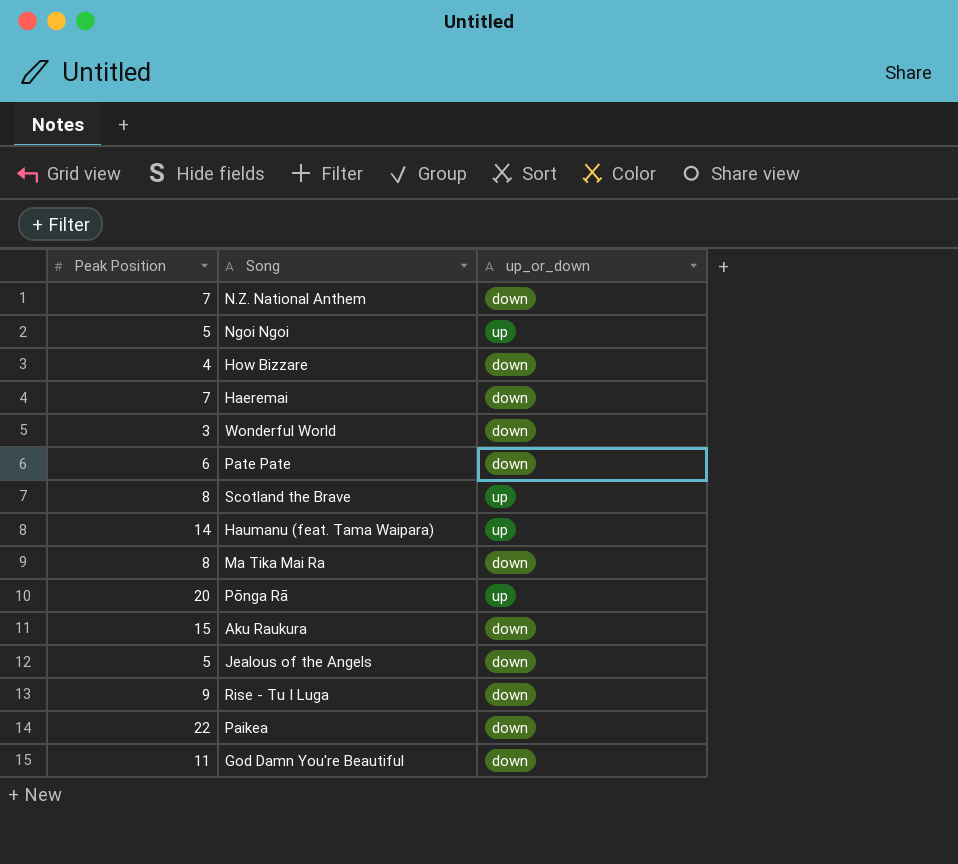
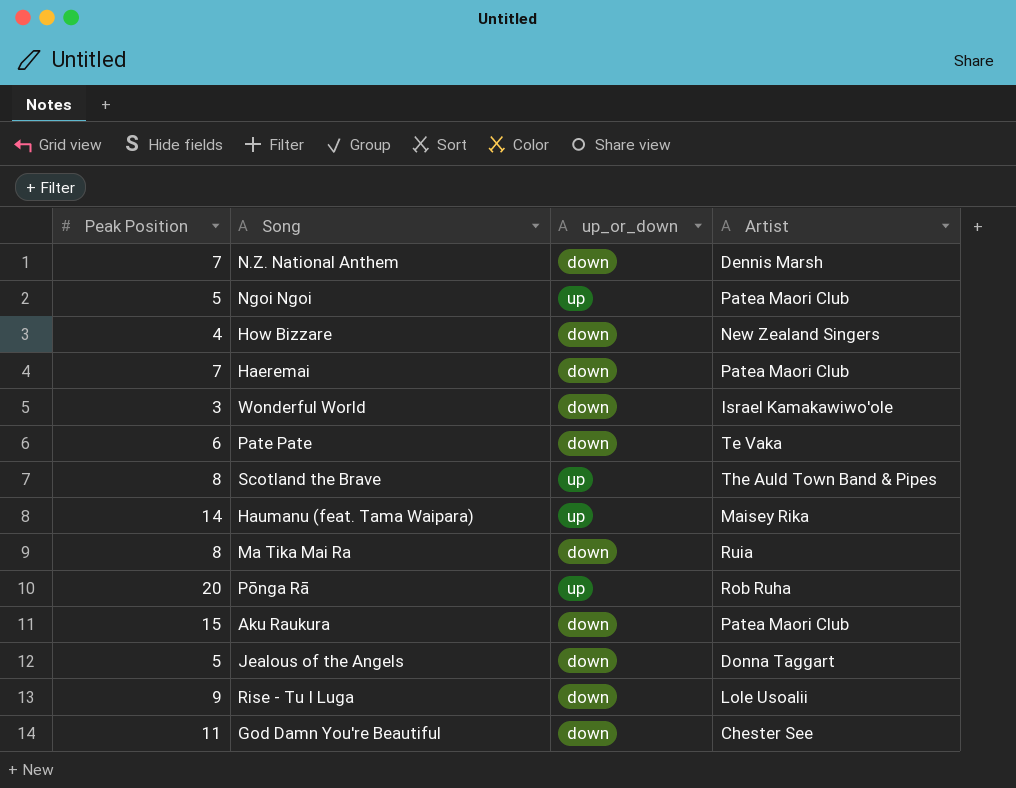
column Artist | position: none -> 4
row Paikea: 22 | down -> none

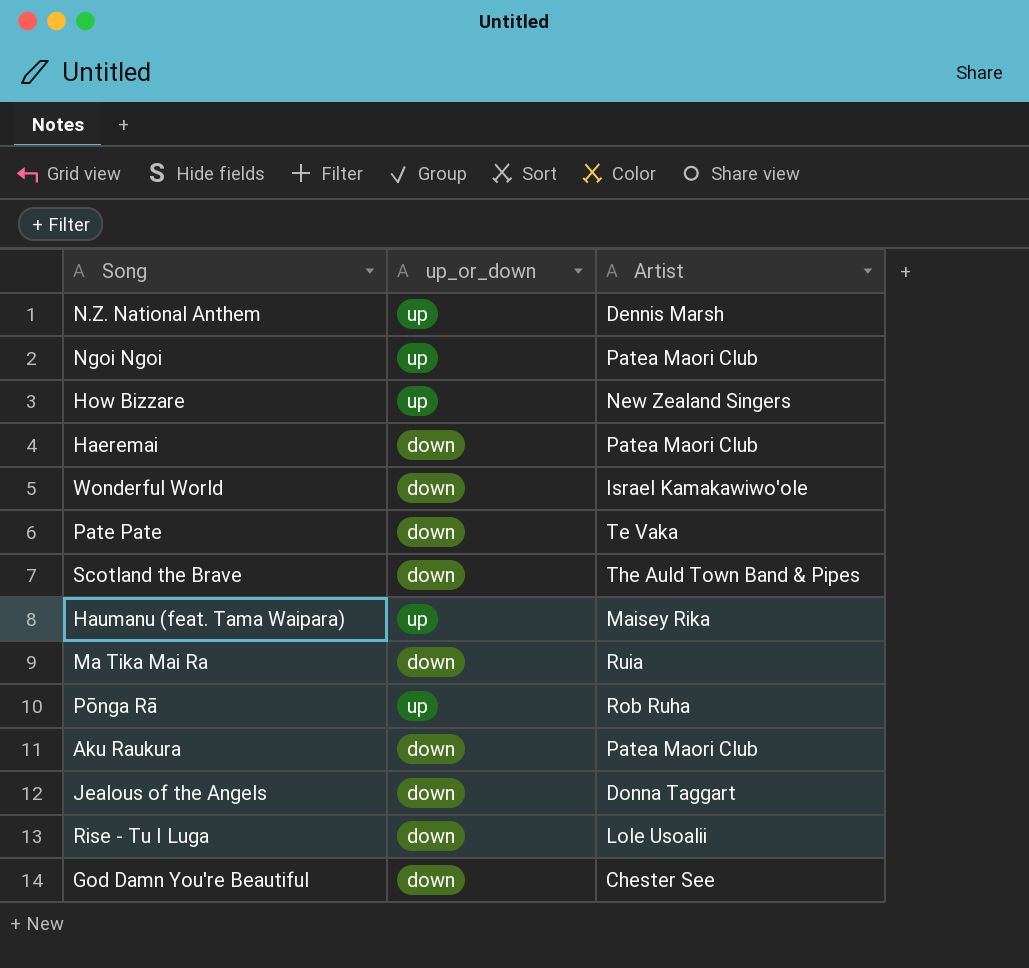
column Peak Position | position: 1 -> none
N.Z. National Anthem | up_or_down: down -> up
How Bizzare | up_or_down: down -> up
Scotland the Brave | up_or_down: up -> down

